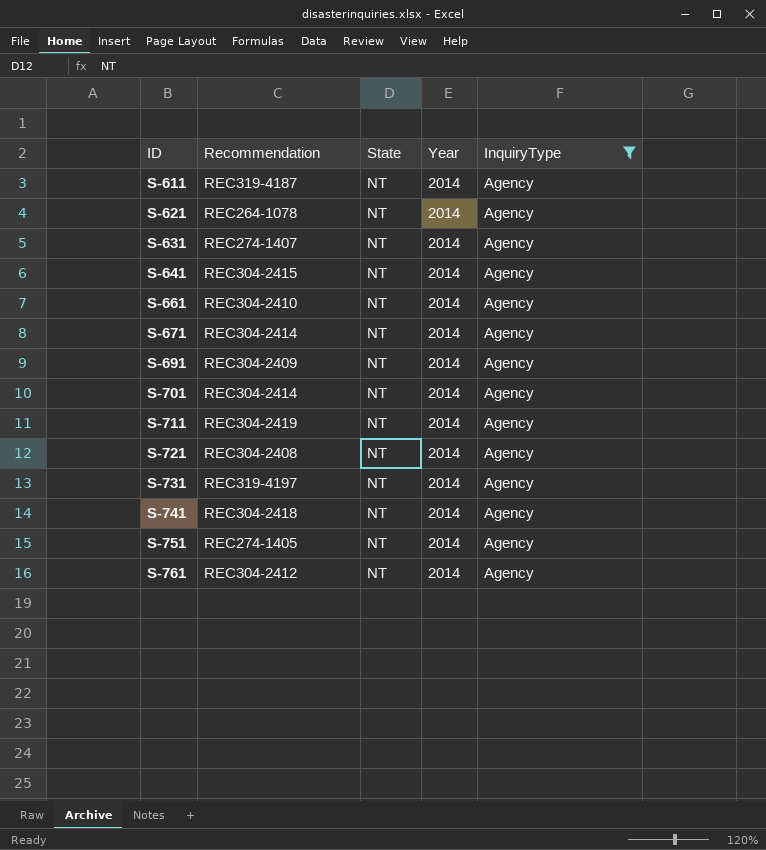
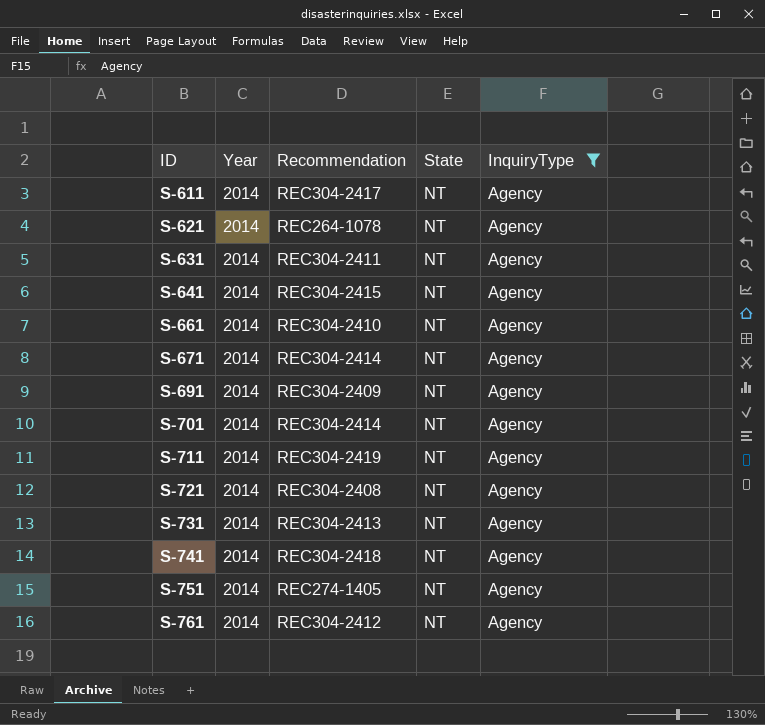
column Year | position: 4 -> 2
S-611 | Recommendation: REC319-4187 -> REC304-2417
S-631 | Recommendation: REC274-1407 -> REC304-2411
S-731 | Recommendation: REC319-4197 -> REC304-2413

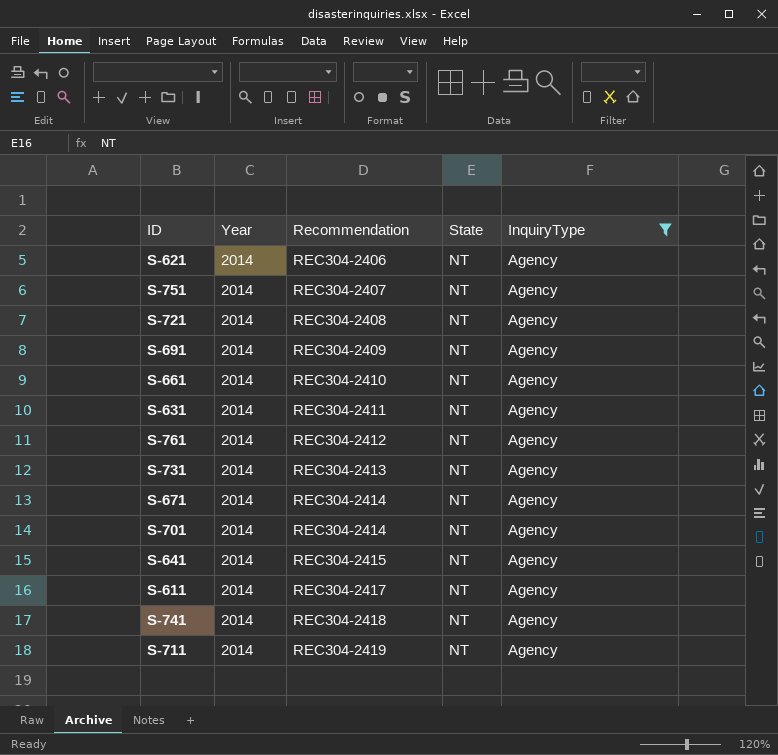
row order: ID ascending -> Recommendation ascending
S-621 | Recommendation: REC264-1078 -> REC304-2406
S-751 | Recommendation: REC274-1405 -> REC304-2407

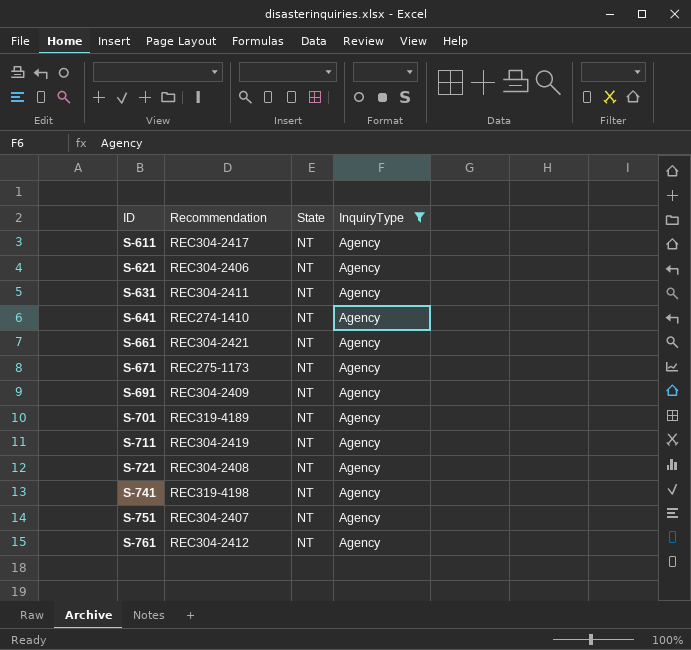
row order: Recommendation ascending -> ID ascending
column Year | position: 2 -> none
row S-731: 2014 | REC304-2413 | NT | Agency -> none
S-641 | Recommendation: REC304-2415 -> REC274-1410
S-661 | Recommendation: REC304-2410 -> REC304-2421
S-671 | Recommendation: REC304-2414 -> REC275-1173
S-701 | Recommendation: REC304-2414 -> REC319-4189
S-741 | Recommendation: REC304-2418 -> REC319-4198

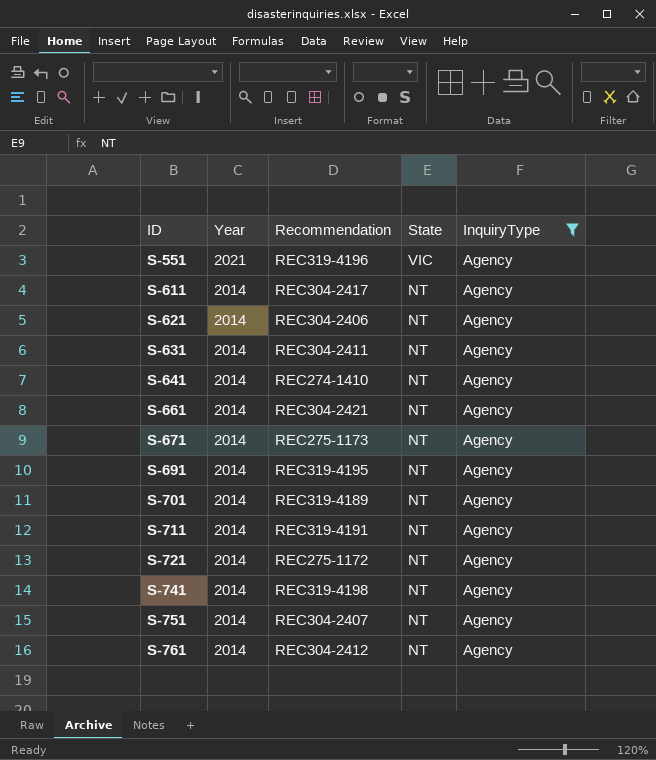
column Year | position: none -> 2
row S-551: none -> 2021 | REC319-4196 | VIC | Agency
S-691 | Recommendation: REC304-2409 -> REC319-4195
S-711 | Recommendation: REC304-2419 -> REC319-4191
S-721 | Recommendation: REC304-2408 -> REC275-1172

